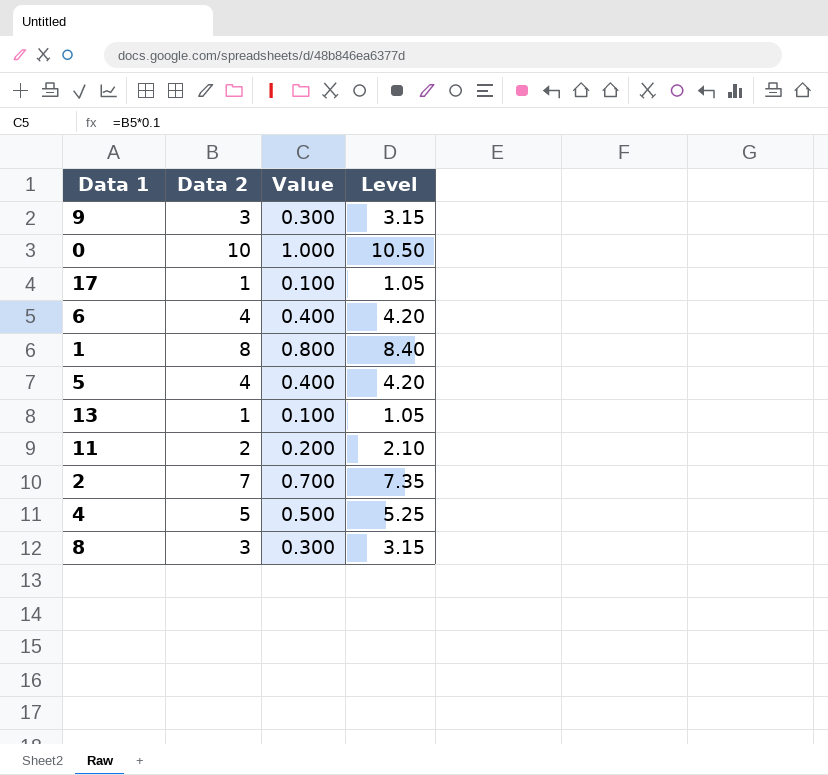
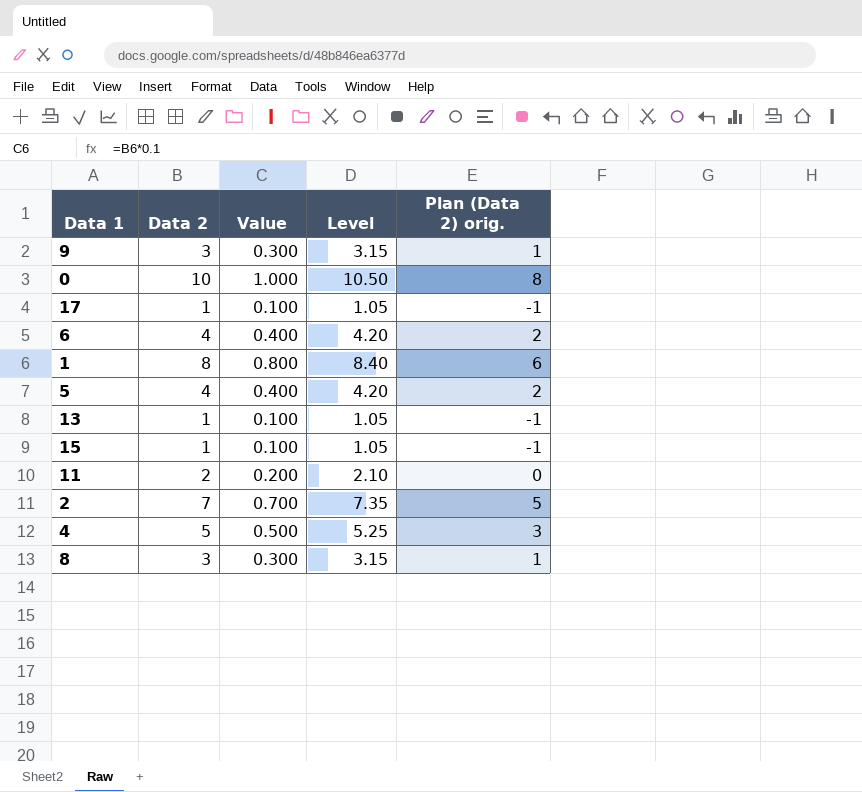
column Plan (Data 2) orig. | formula: none -> [Data 2] - 2
row 15: none -> 1 | 0.100 | 1.05 | -1

